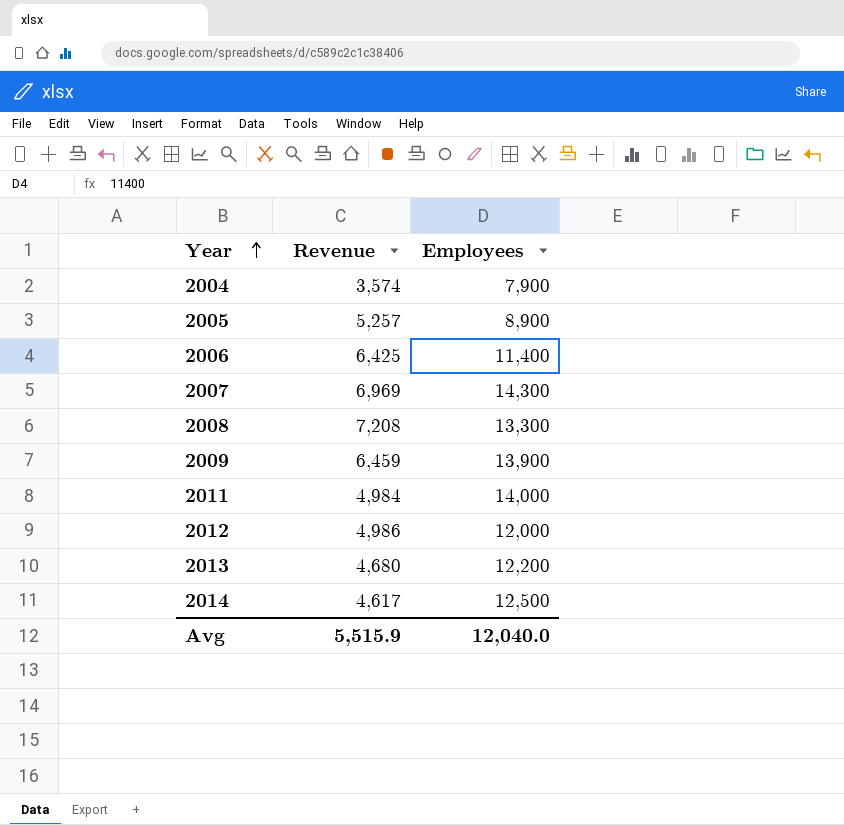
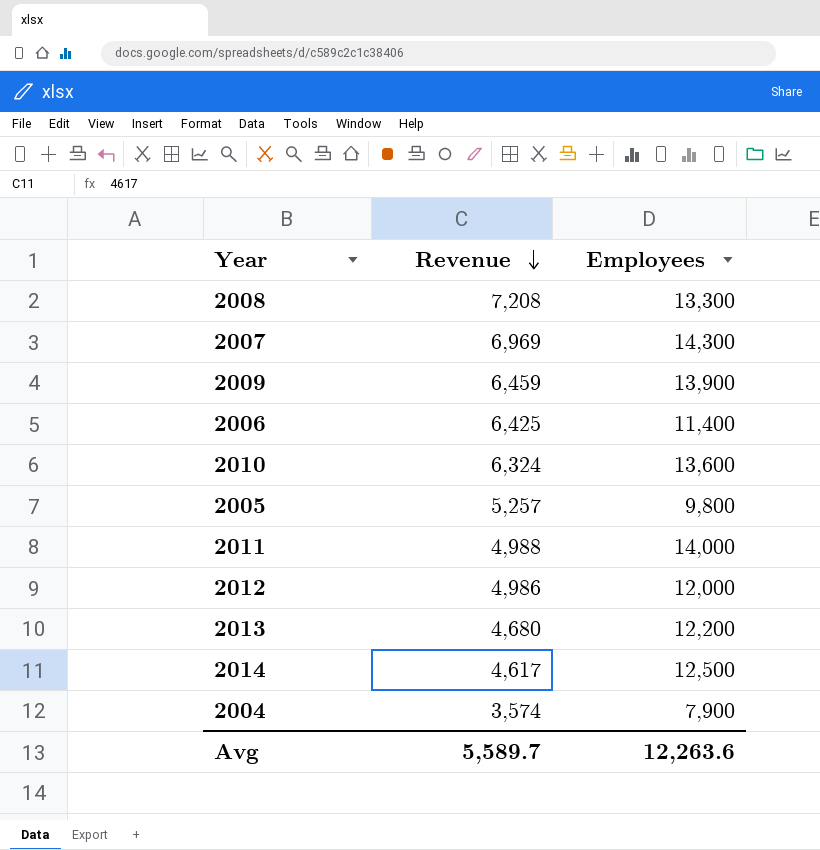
row order: Year ascending -> Revenue descending
row 2010: none -> 6,324 | 13,600
2005 | Employees: 8,900 -> 9,800
2011 | Revenue: 4,984 -> 4,988
Avg | Revenue: 5,515.9 -> 5,589.7
Avg | Employees: 12,040.0 -> 12,263.6

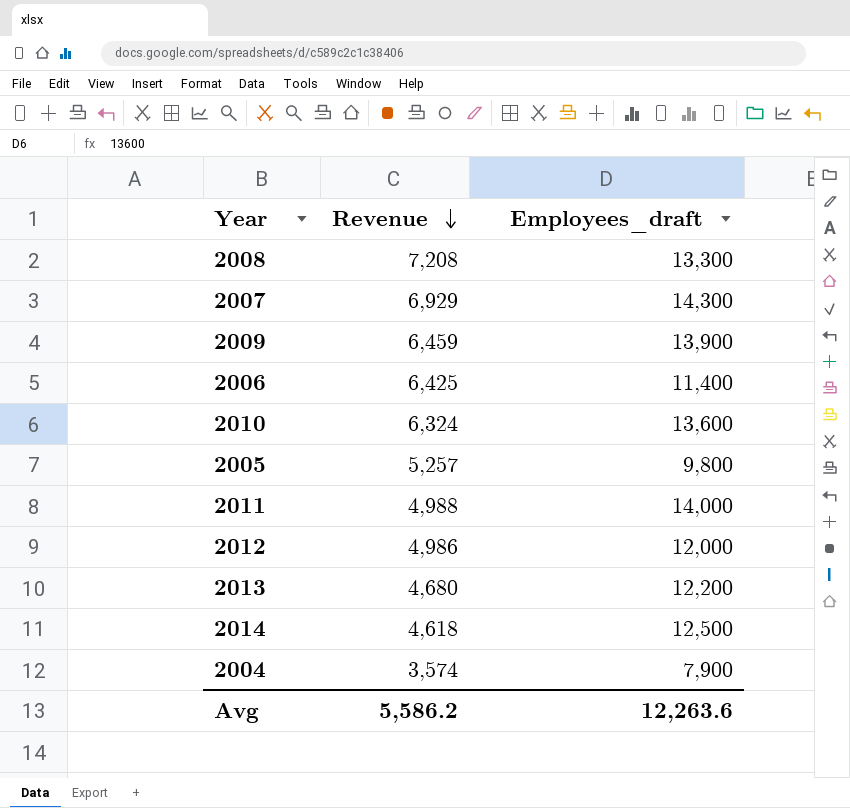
column name: Employees -> Employees_draft
2007 | Revenue: 6,969 -> 6,929
2014 | Revenue: 4,617 -> 4,618
Avg | Revenue: 5,589.7 -> 5,586.2

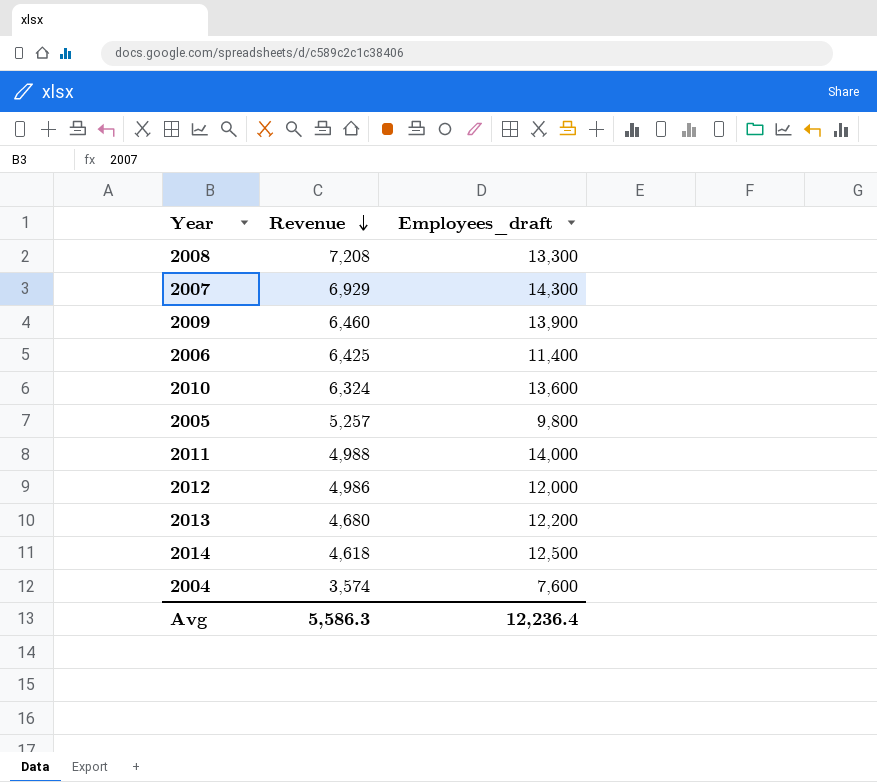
2009 | Revenue: 6,459 -> 6,460
2004 | Employees_draft: 7,900 -> 7,600
Avg | Revenue: 5,586.2 -> 5,586.3
Avg | Employees_draft: 12,263.6 -> 12,236.4

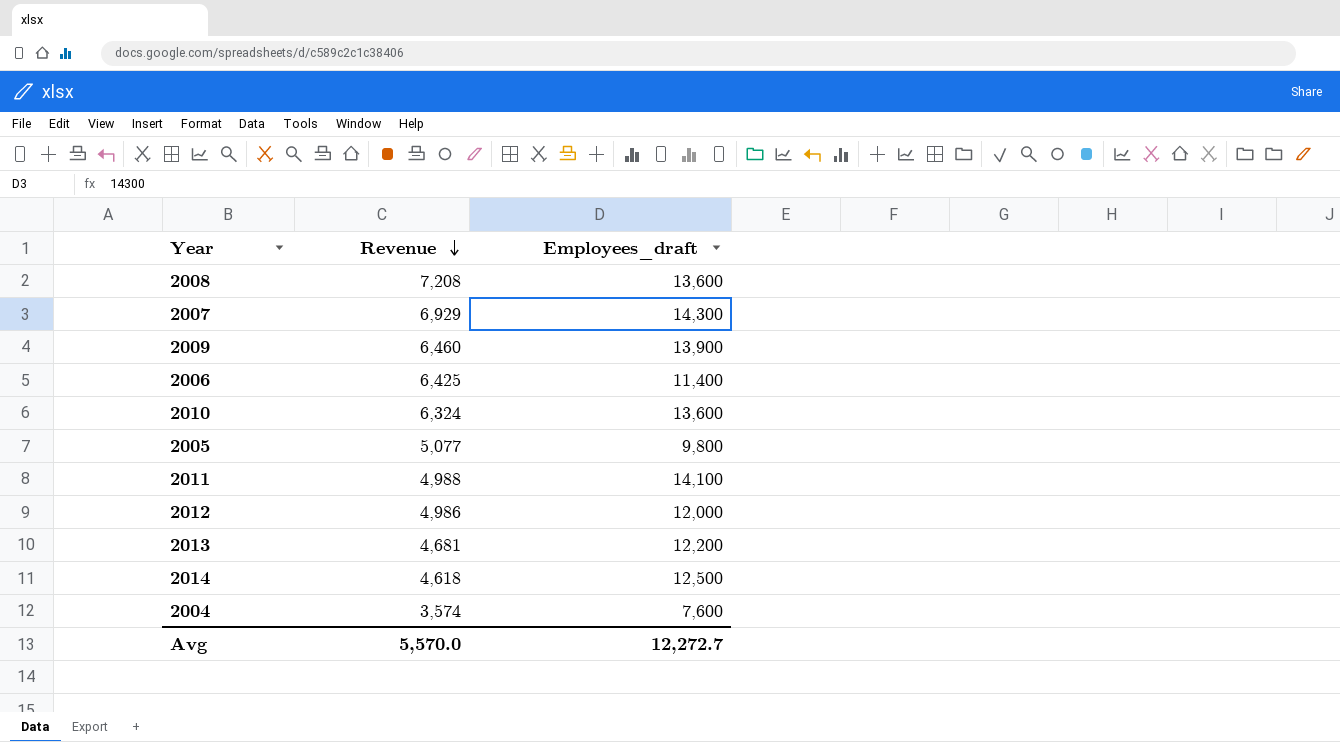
2008 | Employees_draft: 13,300 -> 13,600
2005 | Revenue: 5,257 -> 5,077
2011 | Employees_draft: 14,000 -> 14,100
2013 | Revenue: 4,680 -> 4,681
Avg | Revenue: 5,586.3 -> 5,570.0
Avg | Employees_draft: 12,236.4 -> 12,272.7

